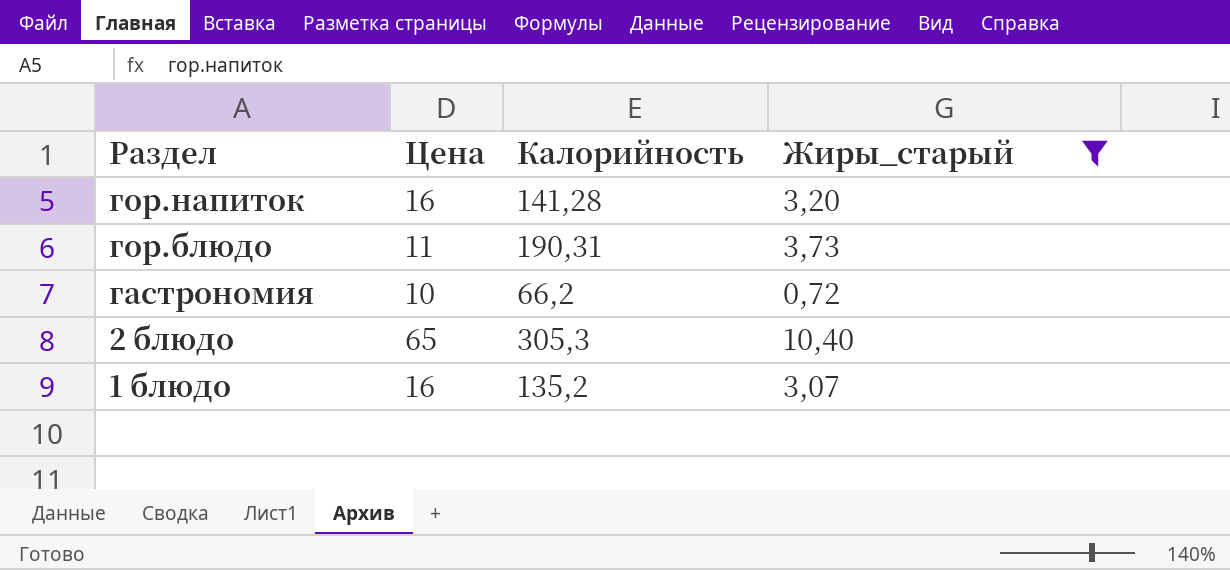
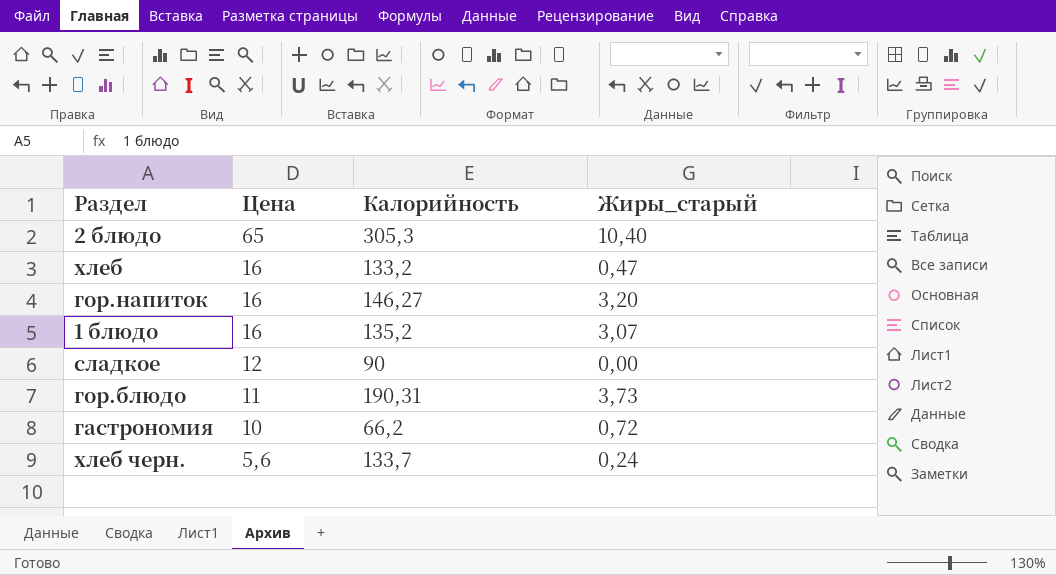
filter: Жиры_старый >= 0,72 -> none
row order: Раздел descending -> Цена descending
гор.напиток | Калорийность: 141,28 -> 146,27

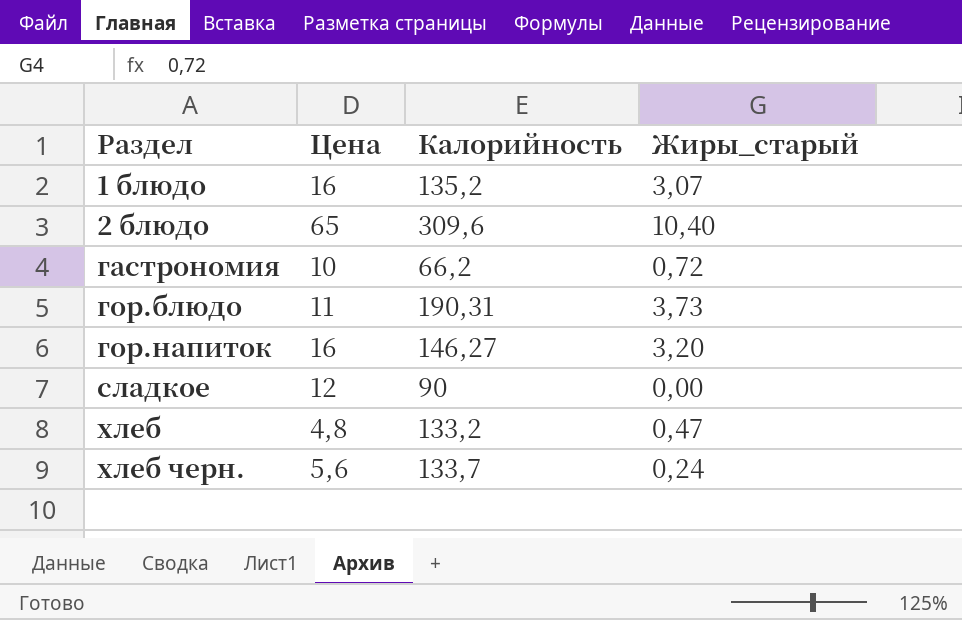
row order: Цена descending -> Раздел ascending
2 блюдо | Калорийность: 305,3 -> 309,6
хлеб | Цена: 16 -> 4,8

